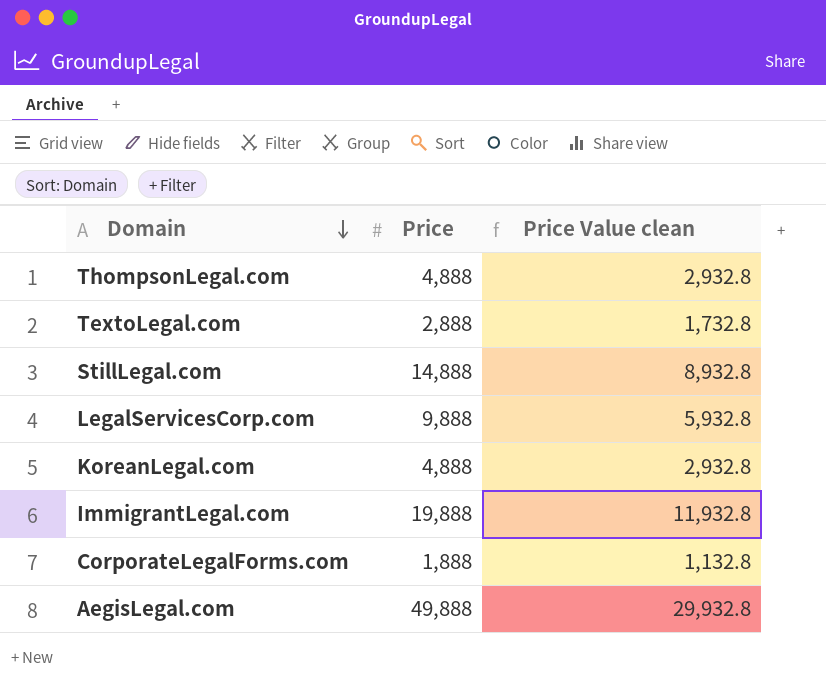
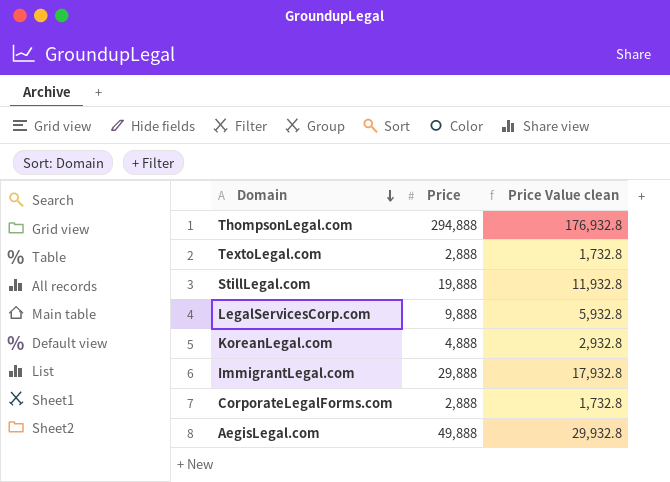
ThompsonLegal.com | Price: 4,888 -> 294,888
ThompsonLegal.com | Price Value clean: 2,932.8 -> 176,932.8
StillLegal.com | Price: 14,888 -> 19,888
StillLegal.com | Price Value clean: 8,932.8 -> 11,932.8
ImmigrantLegal.com | Price: 19,888 -> 29,888
ImmigrantLegal.com | Price Value clean: 11,932.8 -> 17,932.8
CorporateLegalForms.com | Price: 1,888 -> 2,888
CorporateLegalForms.com | Price Value clean: 1,132.8 -> 1,732.8

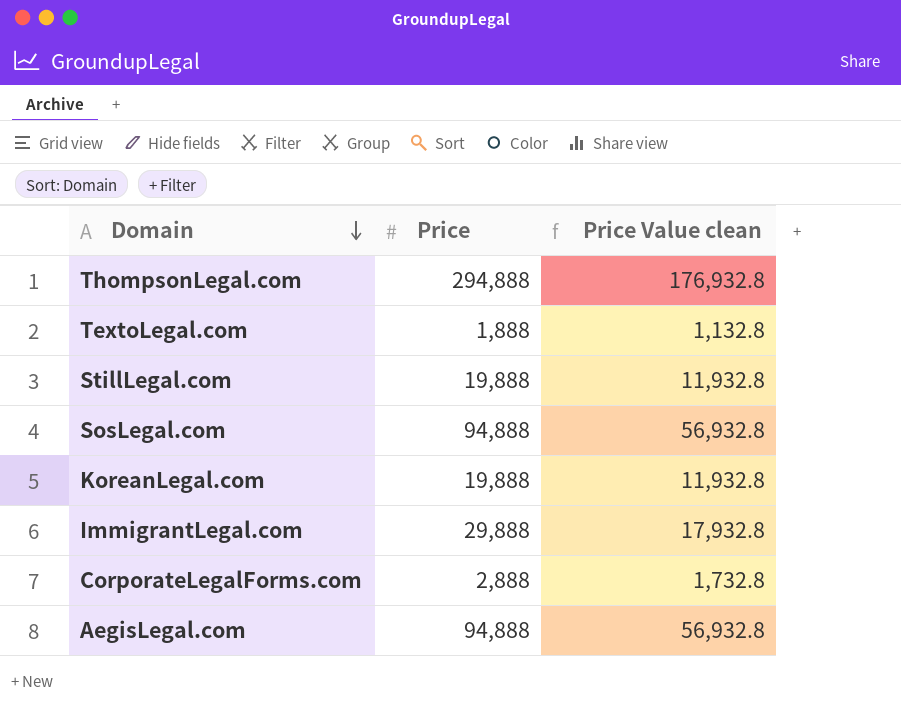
row LegalServicesCorp.com: 9,888 | 5,932.8 -> none
TextoLegal.com | Price: 2,888 -> 1,888
TextoLegal.com | Price Value clean: 1,732.8 -> 1,132.8
row SosLegal.com: none -> 94,888 | 56,932.8
KoreanLegal.com | Price: 4,888 -> 19,888
KoreanLegal.com | Price Value clean: 2,932.8 -> 11,932.8
AegisLegal.com | Price: 49,888 -> 94,888
AegisLegal.com | Price Value clean: 29,932.8 -> 56,932.8

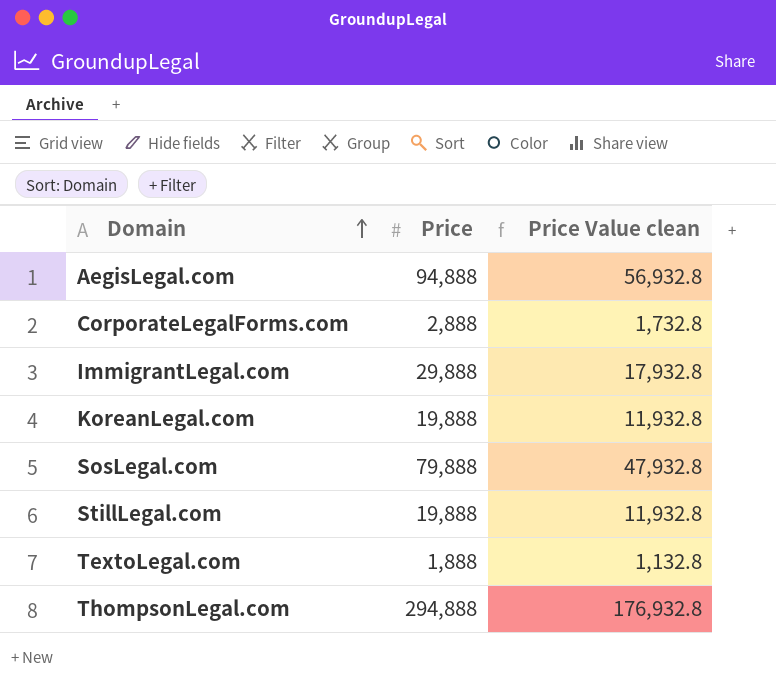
row order: Domain descending -> Domain ascending
SosLegal.com | Price: 94,888 -> 79,888
SosLegal.com | Price Value clean: 56,932.8 -> 47,932.8

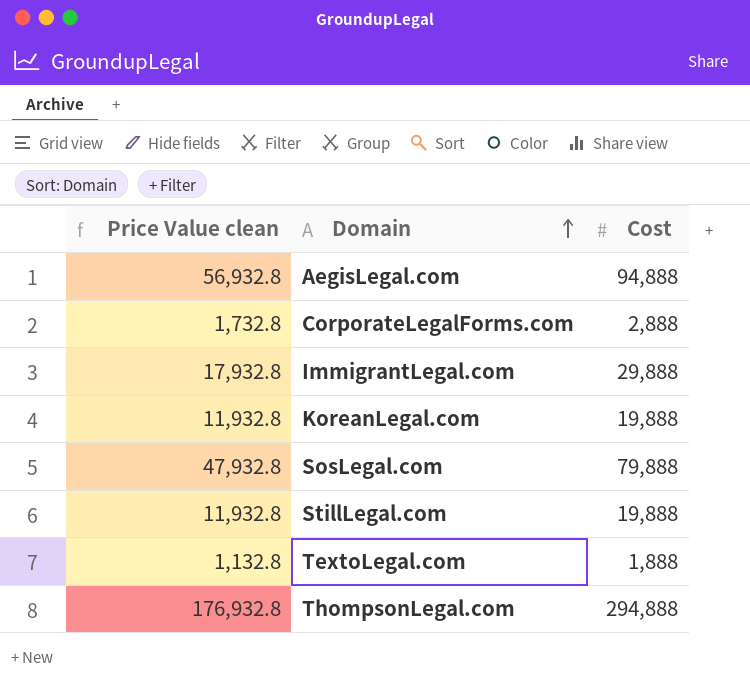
column Price Value clean | position: 3 -> 1
column name: Price -> Cost

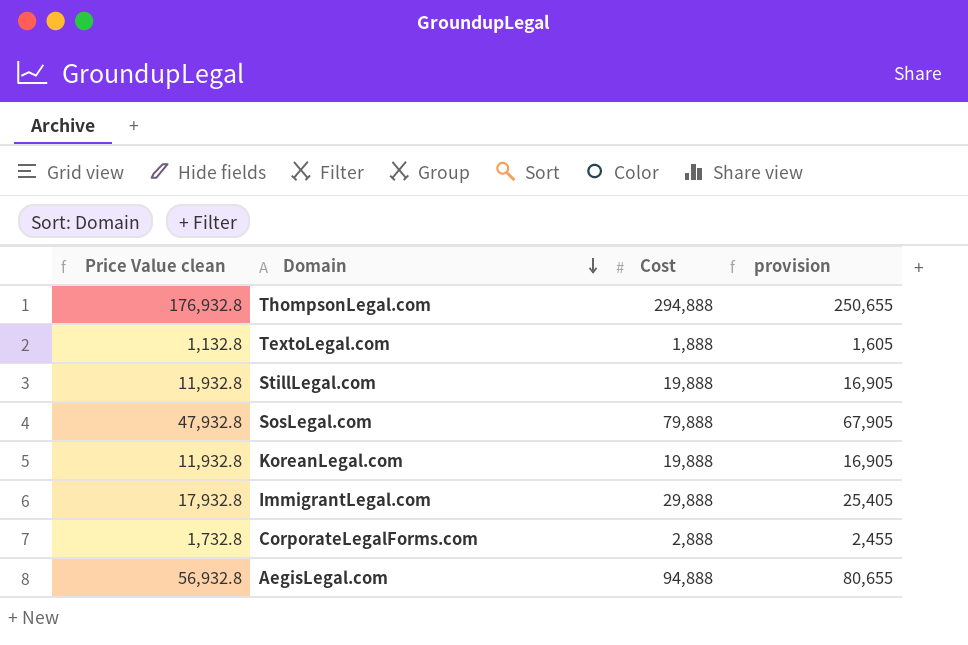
row order: Domain ascending -> Domain descending
column provision | formula: none -> [Cost] * 0.85

